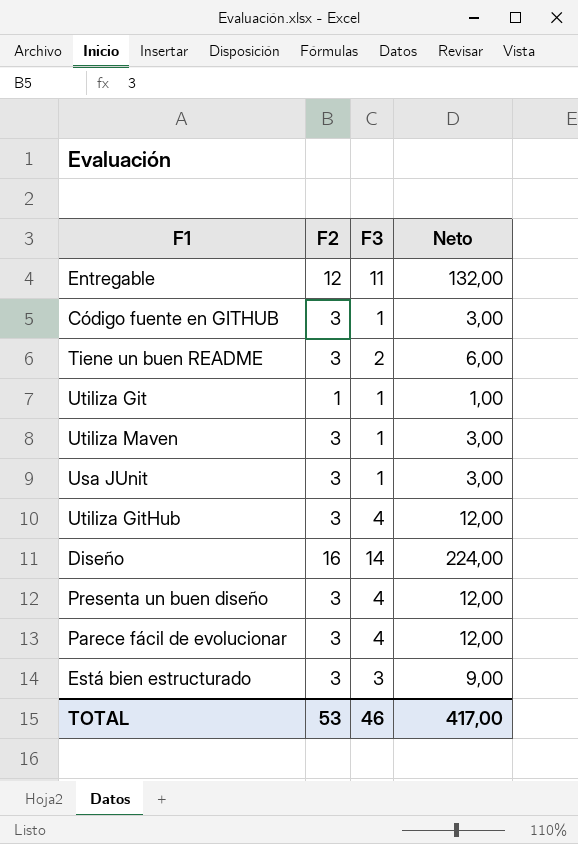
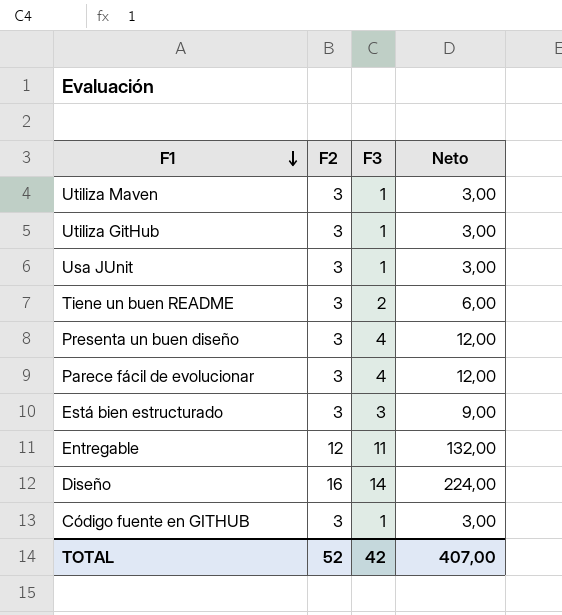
row order: none -> F1 descending
row Utiliza Git: 1 | 1 | 1,00 -> none
Utiliza GitHub | F3: 4 -> 1
Utiliza GitHub | Neto: 12,00 -> 3,00
TOTAL | F2: 53 -> 52
TOTAL | F3: 46 -> 42
TOTAL | Neto: 417,00 -> 407,00

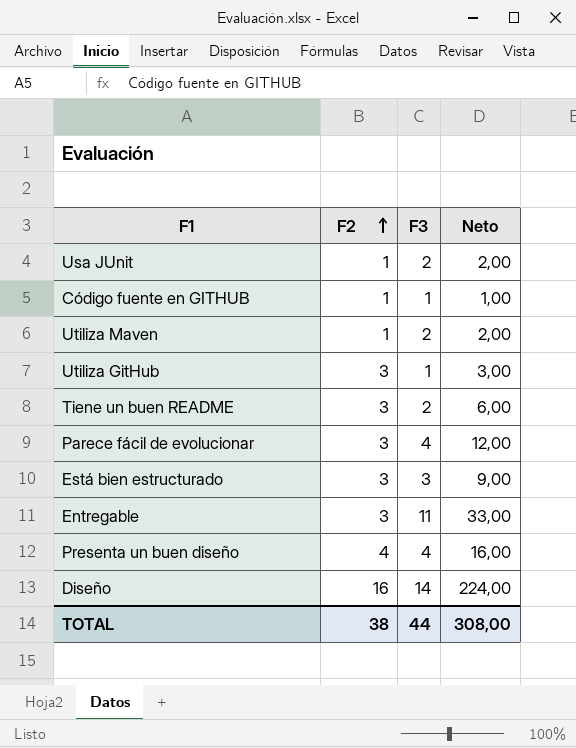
row order: F1 descending -> F2 ascending
Usa JUnit | F2: 3 -> 1
Usa JUnit | F3: 1 -> 2
Usa JUnit | Neto: 3,00 -> 2,00
Código fuente en GITHUB | F2: 3 -> 1
Código fuente en GITHUB | Neto: 3,00 -> 1,00
Utiliza Maven | F2: 3 -> 1
Utiliza Maven | F3: 1 -> 2
Utiliza Maven | Neto: 3,00 -> 2,00
Entregable | F2: 12 -> 3
Entregable | Neto: 132,00 -> 33,00
Presenta un buen diseño | F2: 3 -> 4
Presenta un buen diseño | Neto: 12,00 -> 16,00
TOTAL | F2: 52 -> 38
TOTAL | F3: 42 -> 44
TOTAL | Neto: 407,00 -> 308,00

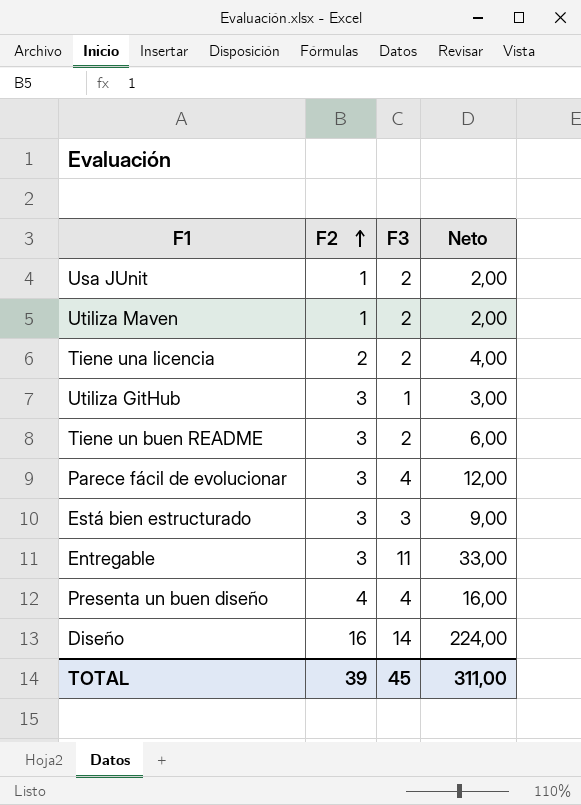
row Código fuente en GITHUB: 1 | 1 | 1,00 -> none
row Tiene una licencia: none -> 2 | 2 | 4,00
TOTAL | F2: 38 -> 39
TOTAL | F3: 44 -> 45
TOTAL | Neto: 308,00 -> 311,00

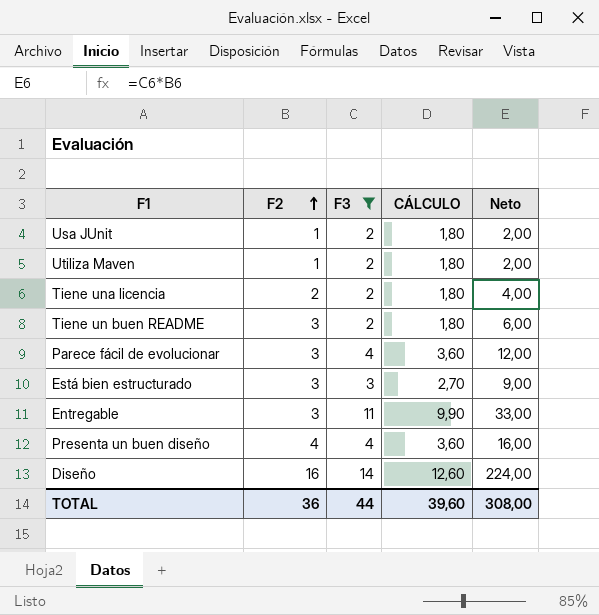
filter: none -> F3 != 1
column CÁLCULO | formula: none -> [F3] * 0,9
TOTAL | F2: 39 -> 36
TOTAL | F3: 45 -> 44
TOTAL | Neto: 311,00 -> 308,00

